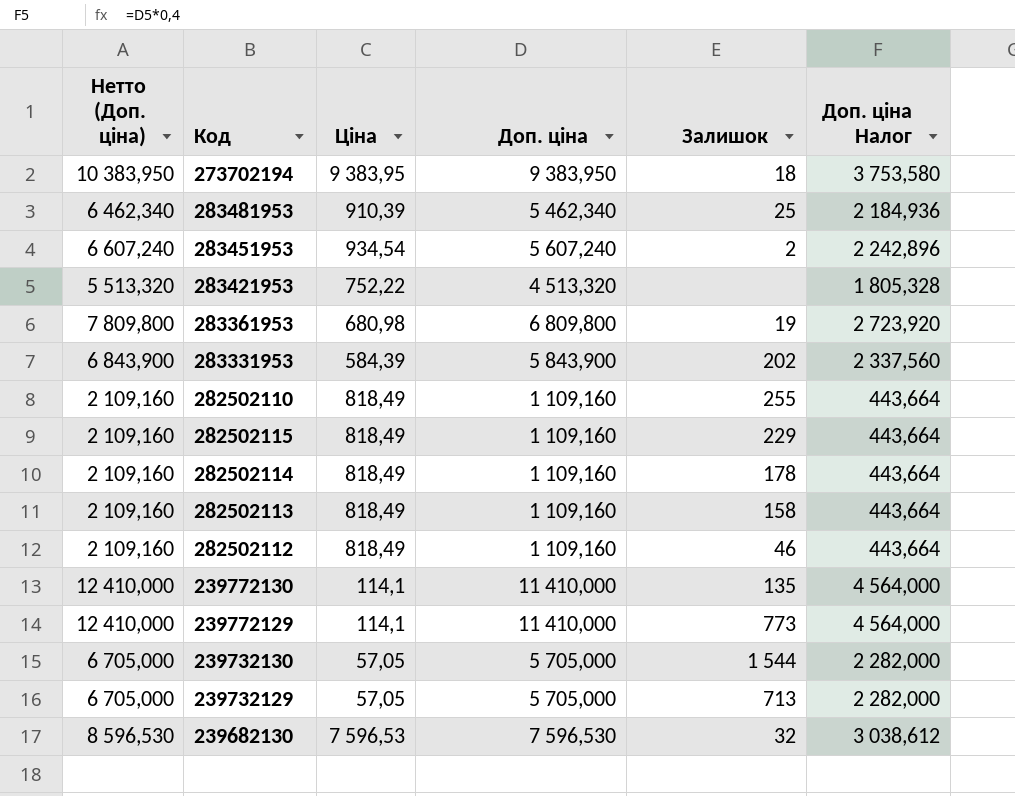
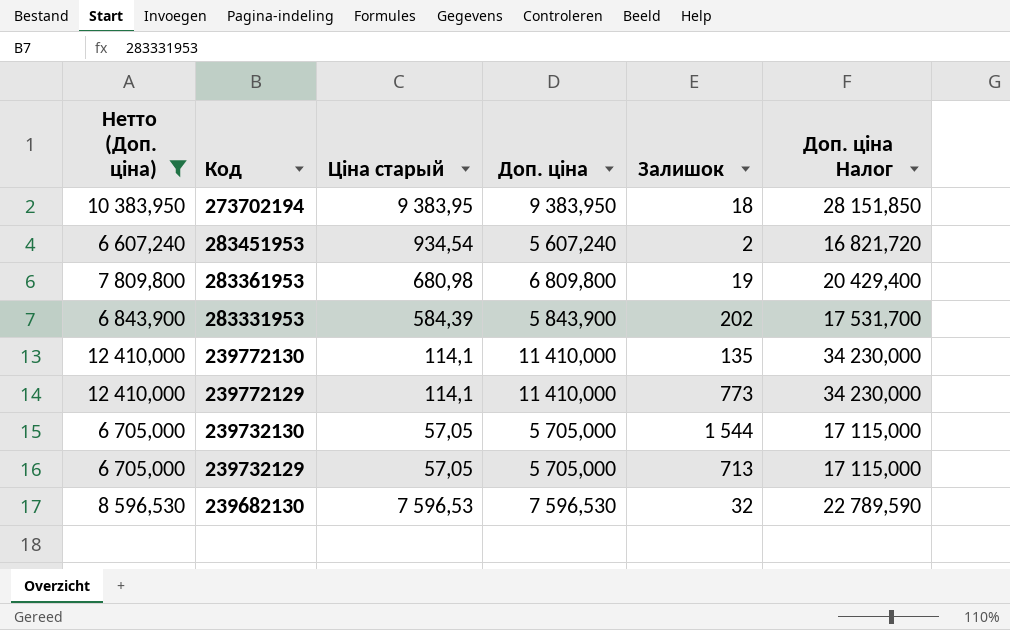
filter: none -> Нетто (Доп. ціна) >= 6 607,240
column name: Ціна -> Ціна старый
column Доп. ціна Налог | formula: [Доп. ціна] * 0,4 -> [Доп. ціна] * 3

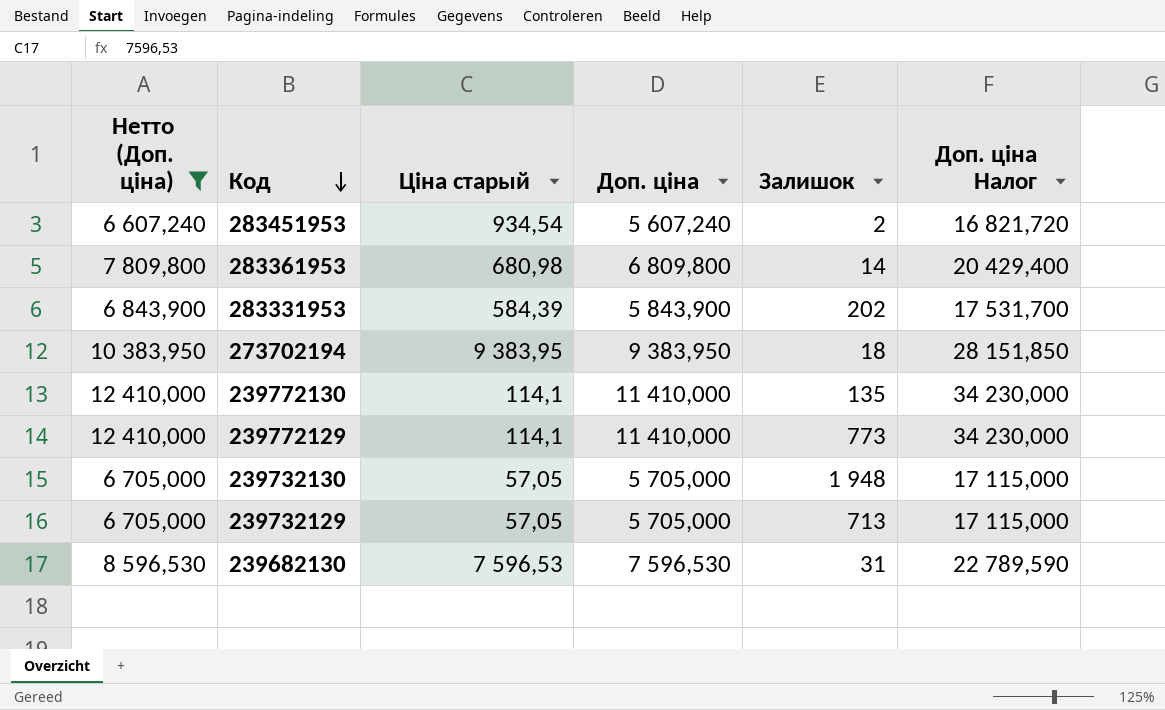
row order: none -> Код descending
283361953 | Залишок: 19 -> 14
239732130 | Залишок: 1 544 -> 1 948
239682130 | Залишок: 32 -> 31

